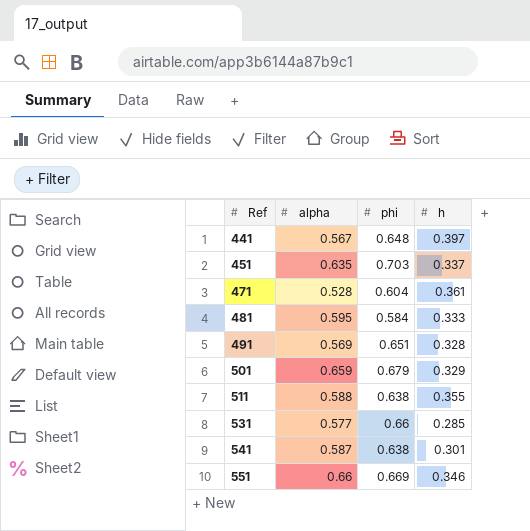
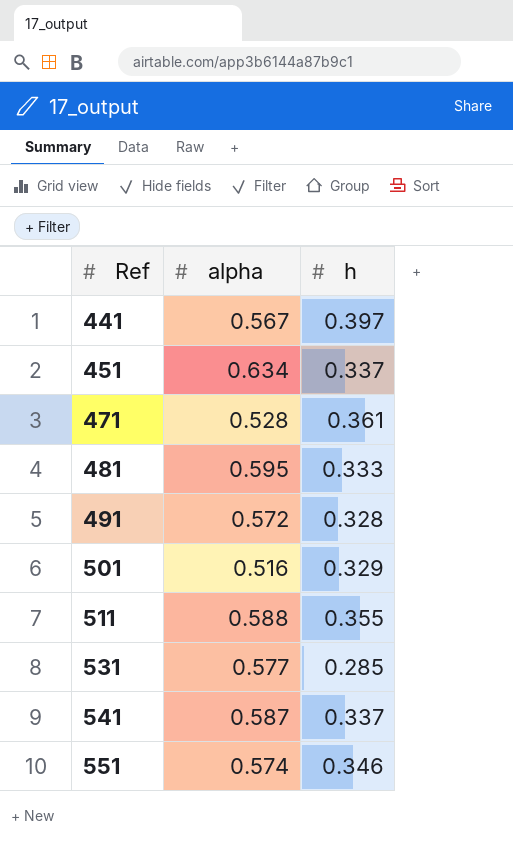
column phi | position: 3 -> none
451 | alpha: 0.635 -> 0.634
491 | alpha: 0.569 -> 0.572
501 | alpha: 0.659 -> 0.516
541 | h: 0.301 -> 0.337
551 | alpha: 0.66 -> 0.574

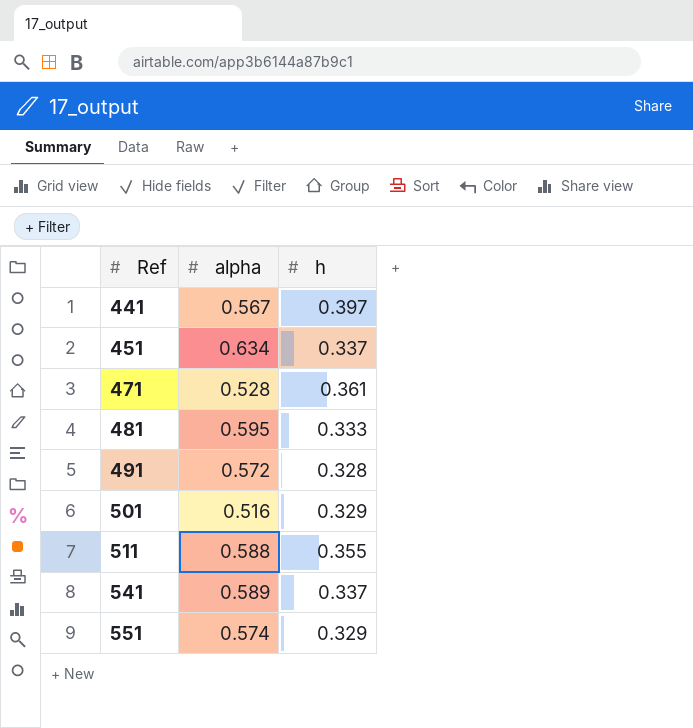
row 531: 0.577 | 0.285 -> none
541 | alpha: 0.587 -> 0.589
551 | h: 0.346 -> 0.329

